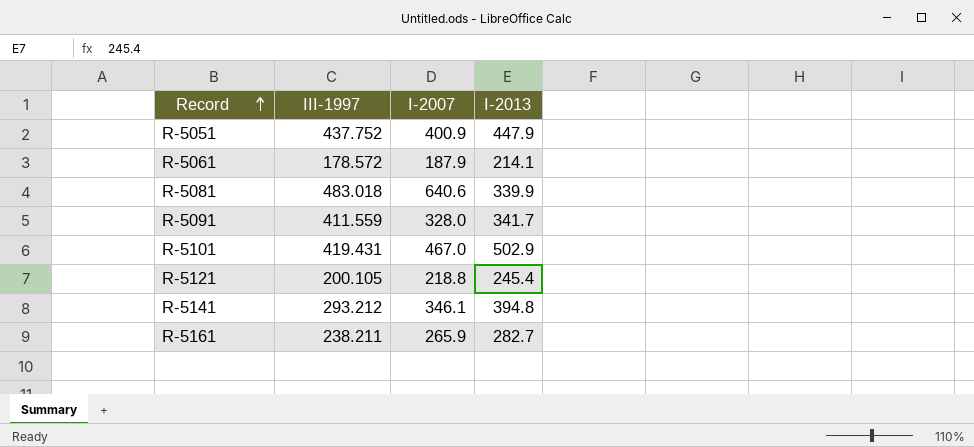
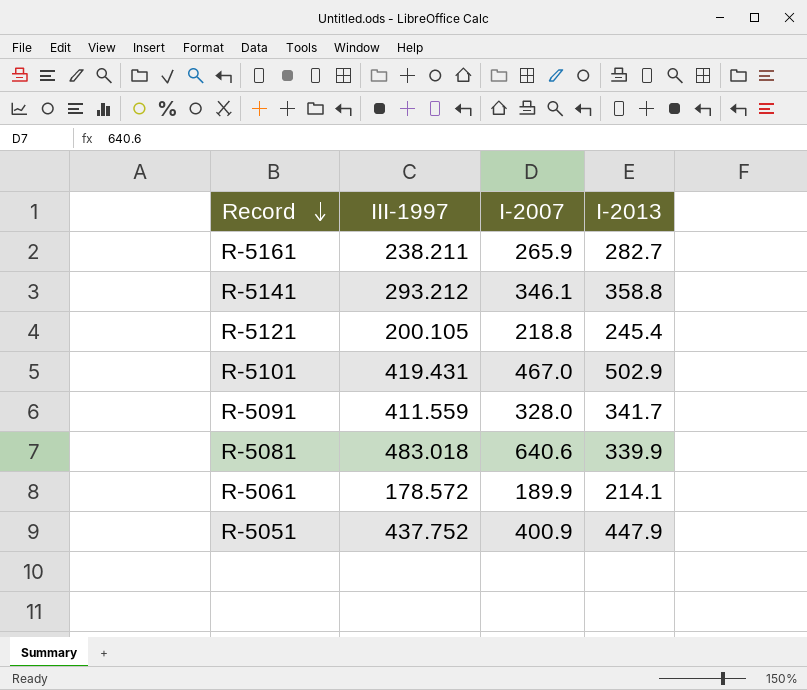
row order: Record ascending -> Record descending
R-5141 | I-2013: 394.8 -> 358.8
R-5061 | I-2007: 187.9 -> 189.9

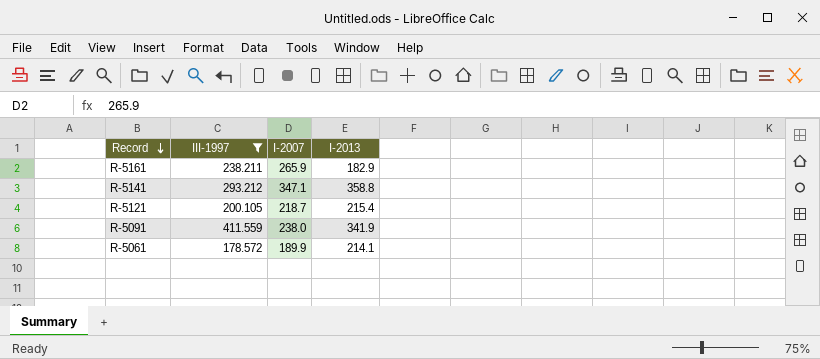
filter: none -> III-1997 <= 411.559
R-5161 | I-2013: 282.7 -> 182.9
R-5141 | I-2007: 346.1 -> 347.1
R-5121 | I-2007: 218.8 -> 218.7
R-5121 | I-2013: 245.4 -> 215.4
R-5091 | I-2007: 328.0 -> 238.0
R-5091 | I-2013: 341.7 -> 341.9

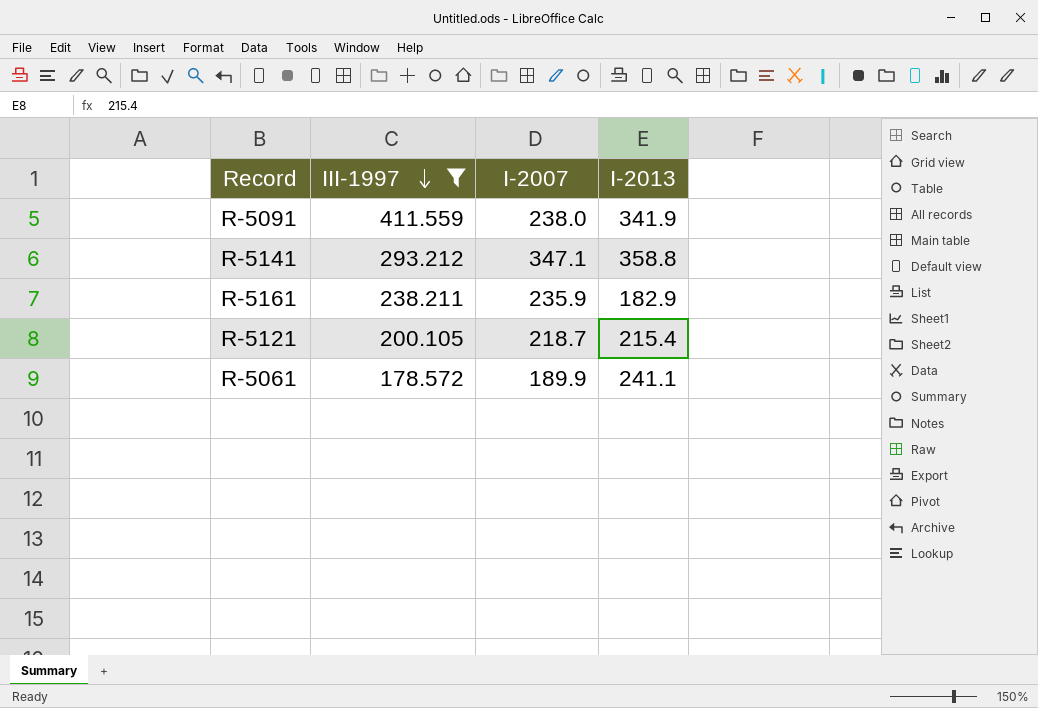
row order: Record descending -> III-1997 descending
R-5161 | I-2007: 265.9 -> 235.9
R-5061 | I-2013: 214.1 -> 241.1

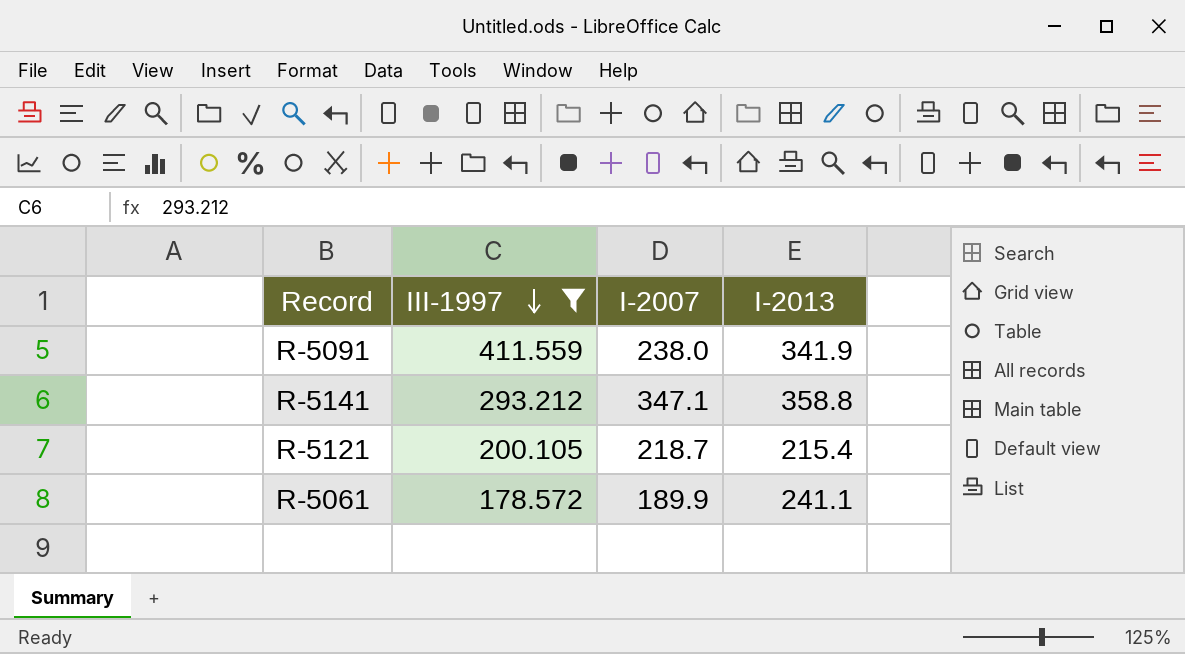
row R-5161: 238.211 | 235.9 | 182.9 -> none

